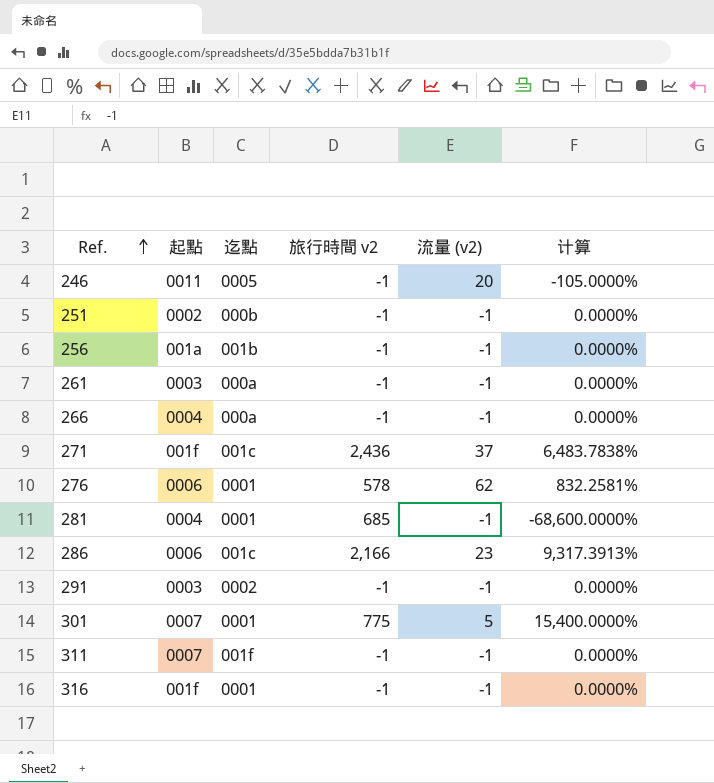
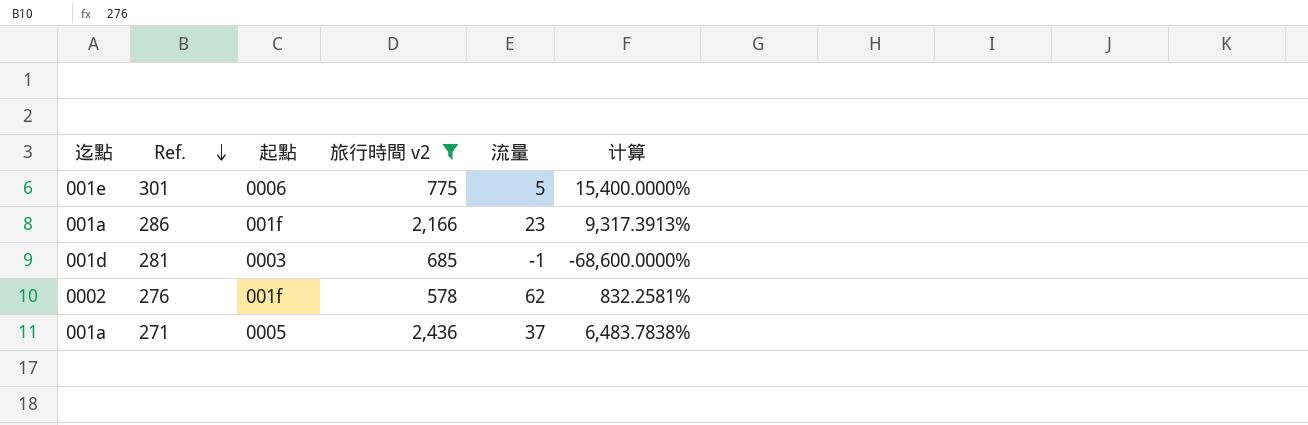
filter: none -> 旅行時間 v2 != -1
row order: Ref. ascending -> Ref. descending
column 迄點 | position: 3 -> 1
column name: 流量 (v2) -> 流量
301 | 迄點: 0001 -> 001e
301 | 起點: 0007 -> 0006
286 | 迄點: 001c -> 001a
286 | 起點: 0006 -> 001f
281 | 迄點: 0001 -> 001d
281 | 起點: 0004 -> 0003
276 | 迄點: 0001 -> 0002
276 | 起點: 0006 -> 001f
271 | 迄點: 001c -> 001a
271 | 起點: 001f -> 0005

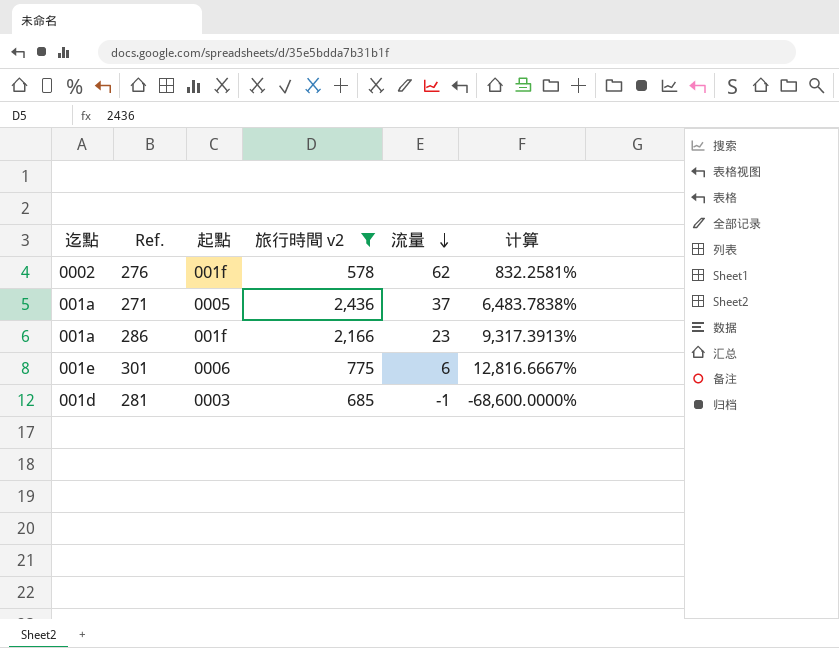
row order: Ref. descending -> 流量 descending
301 | 流量: 5 -> 6
301 | 计算: 15,400.0000% -> 12,816.6667%

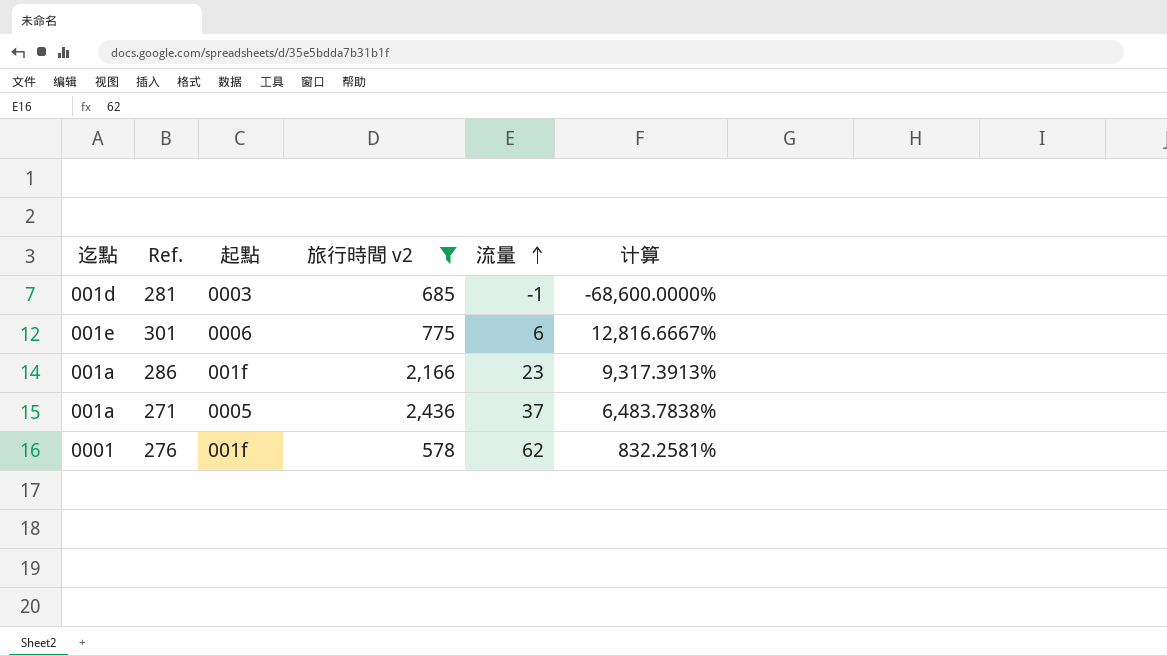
row order: 流量 descending -> 流量 ascending
276 | 迄點: 0002 -> 0001

